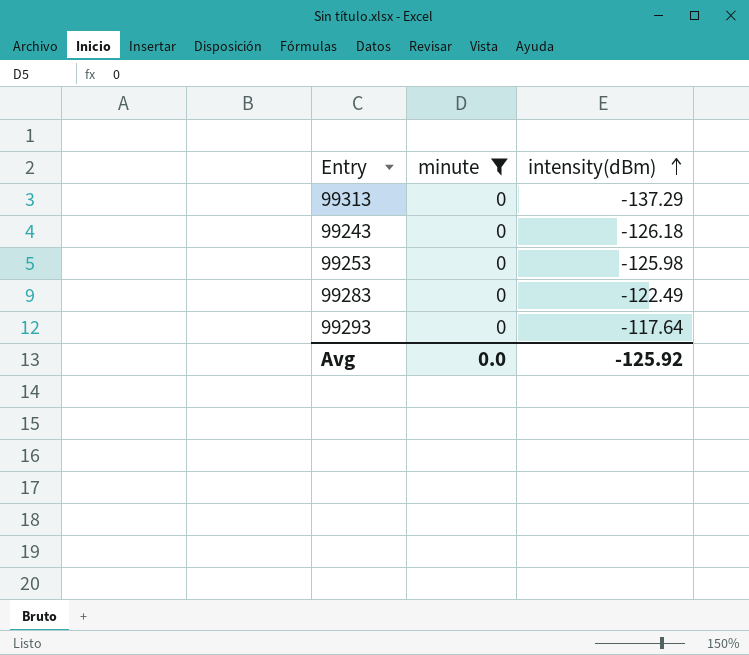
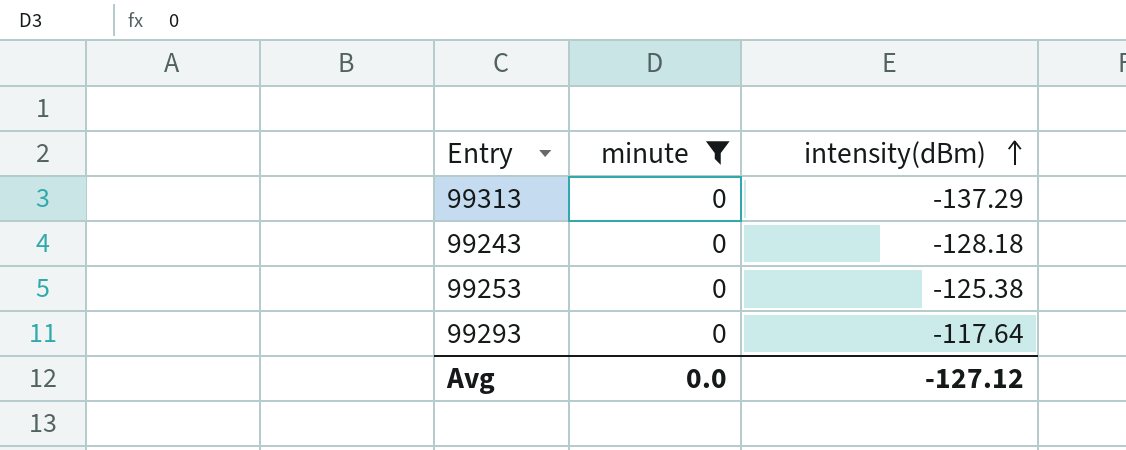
row 99283: 0 | -122.49 -> none
99243 | intensity(dBm): -126.18 -> -128.18
99253 | intensity(dBm): -125.98 -> -125.38
Avg | intensity(dBm): -125.92 -> -127.12

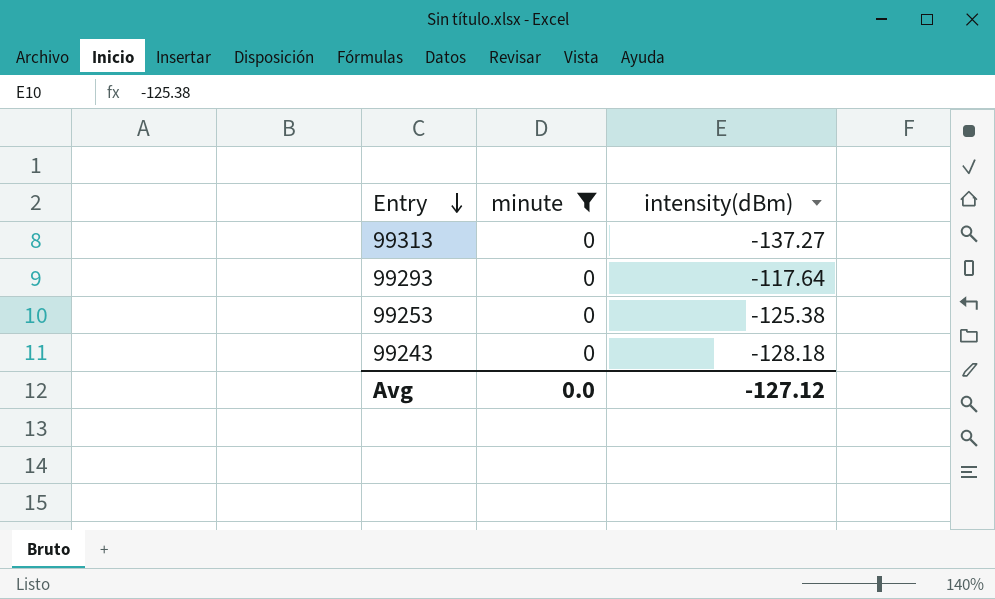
row order: intensity(dBm) ascending -> Entry descending
99313 | intensity(dBm): -137.29 -> -137.27

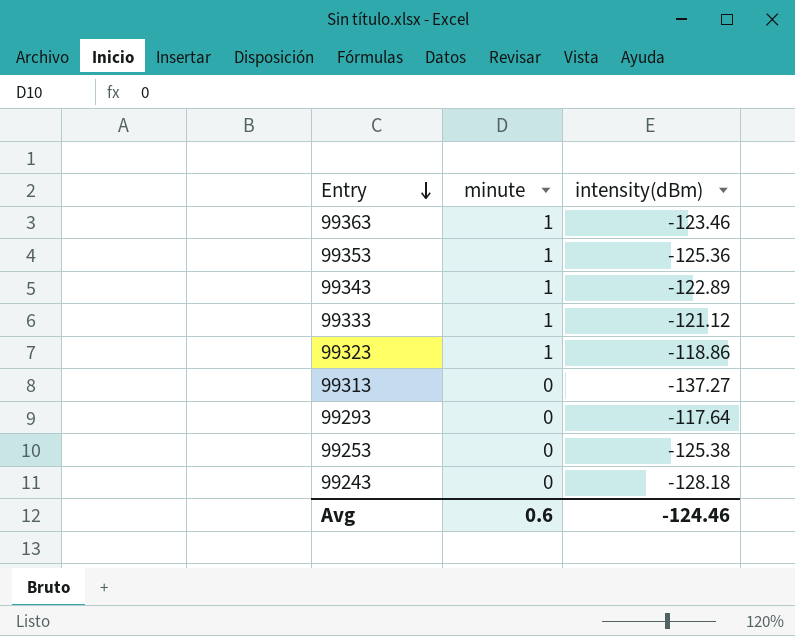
filter: minute = 0 -> none
Avg | minute: 0.0 -> 0.6
Avg | intensity(dBm): -127.12 -> -124.46

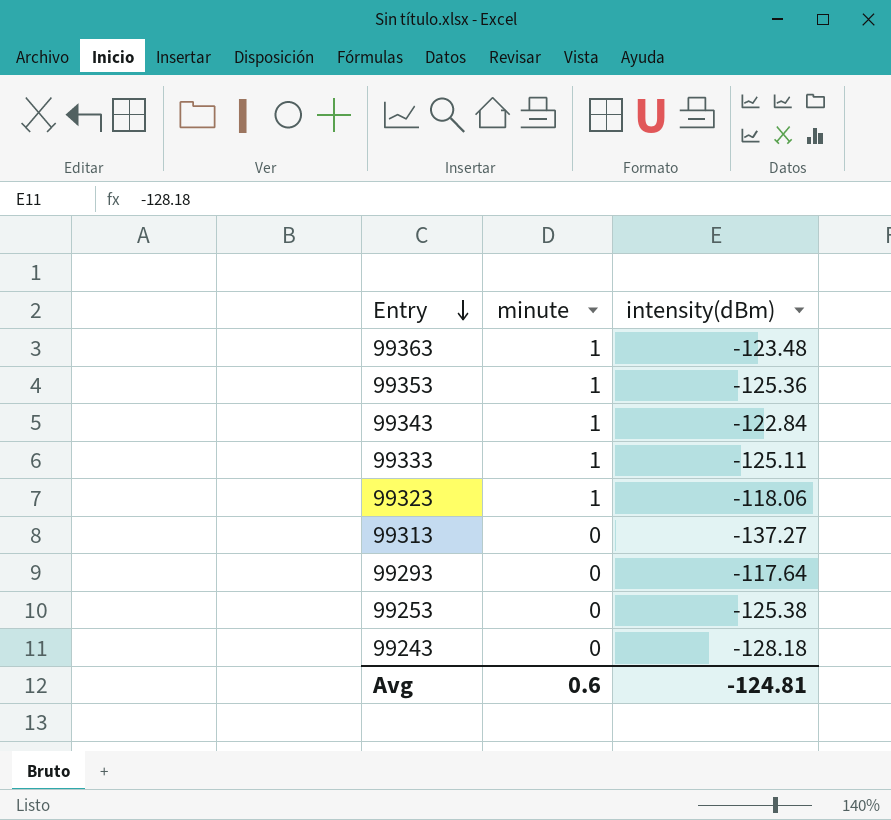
99363 | intensity(dBm): -123.46 -> -123.48
99343 | intensity(dBm): -122.89 -> -122.84
99333 | intensity(dBm): -121.12 -> -125.11
99323 | intensity(dBm): -118.86 -> -118.06
Avg | intensity(dBm): -124.46 -> -124.81

